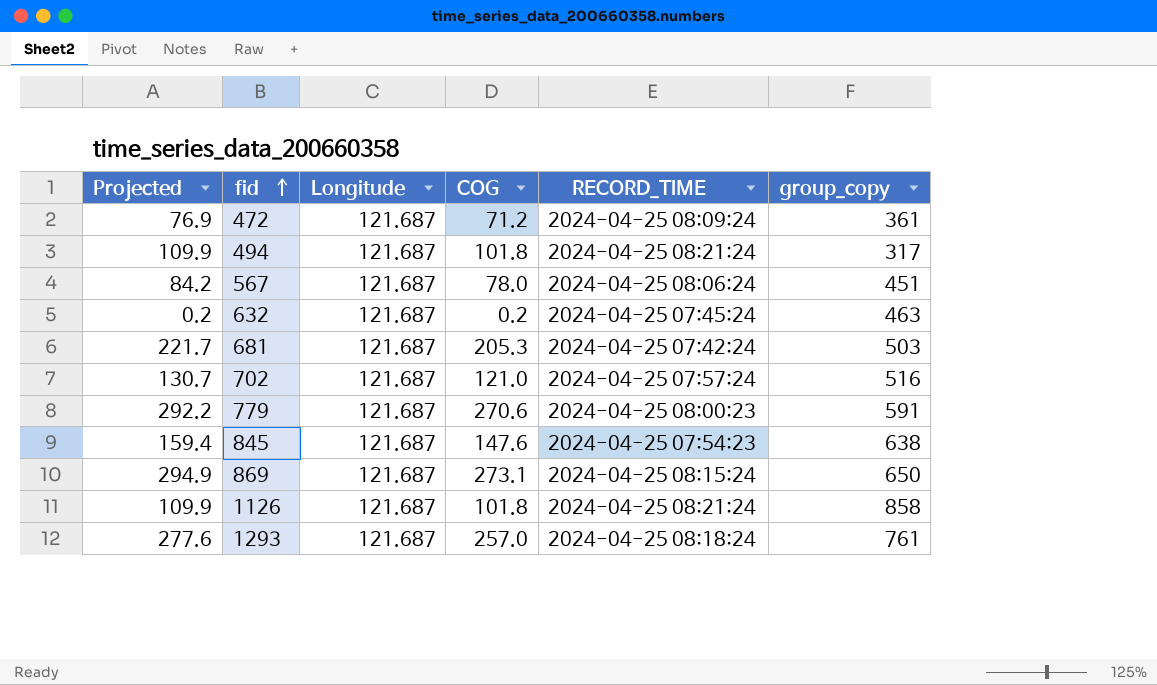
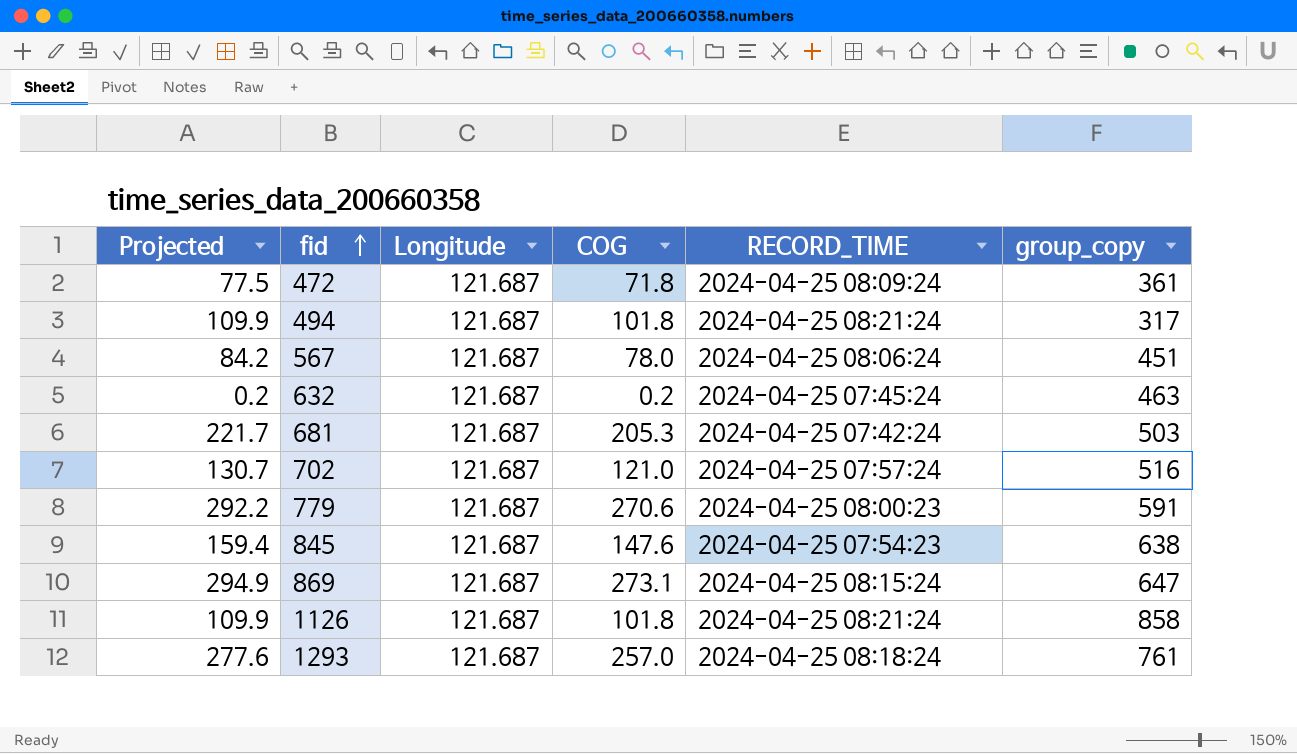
472 | Projected: 76.9 -> 77.5
472 | COG: 71.2 -> 71.8
869 | group_copy: 650 -> 647

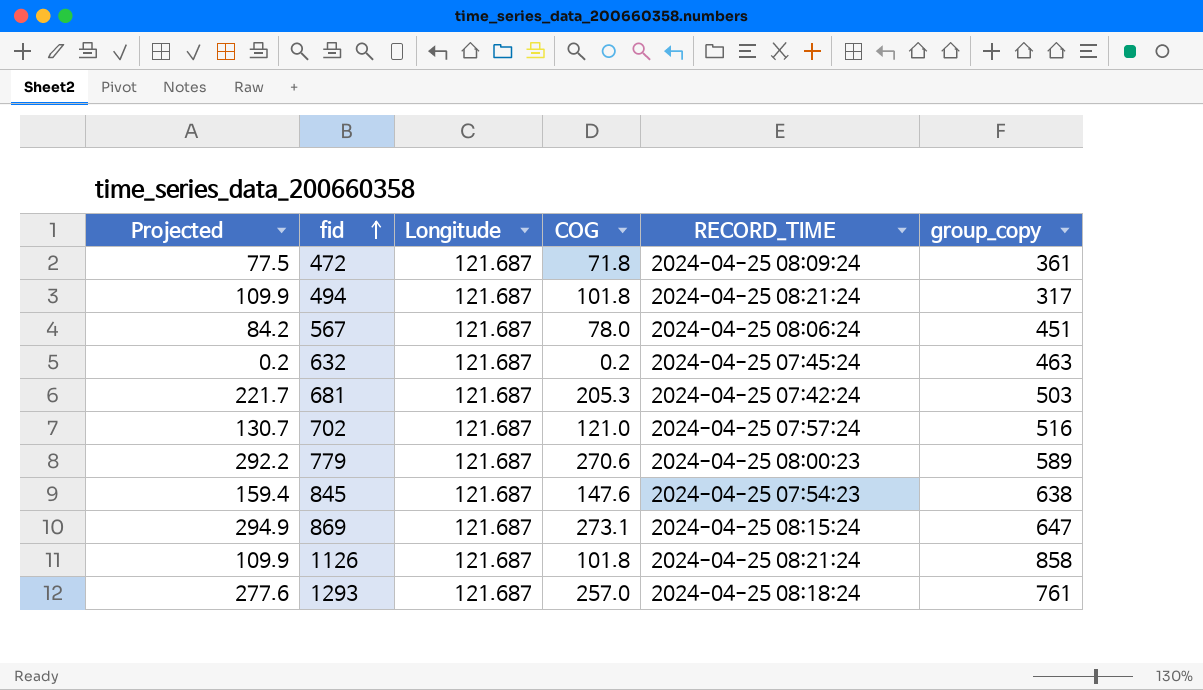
779 | group_copy: 591 -> 589

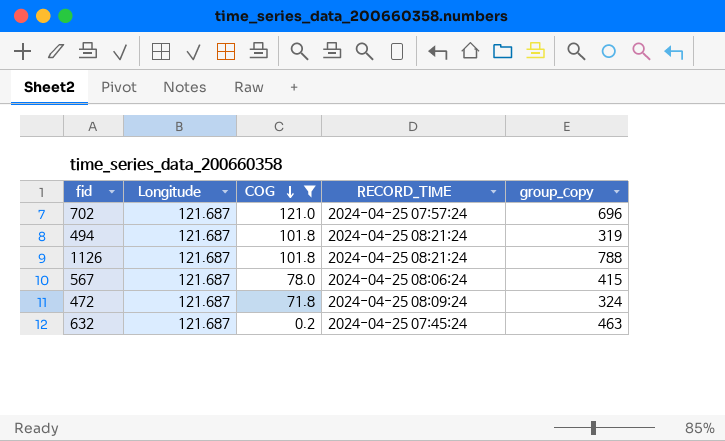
filter: none -> COG <= 121.0
row order: fid ascending -> COG descending
column Projected | formula: [COG] * 1.08 -> none
702 | group_copy: 516 -> 696
494 | group_copy: 317 -> 319
1126 | group_copy: 858 -> 788
567 | group_copy: 451 -> 415
472 | group_copy: 361 -> 324

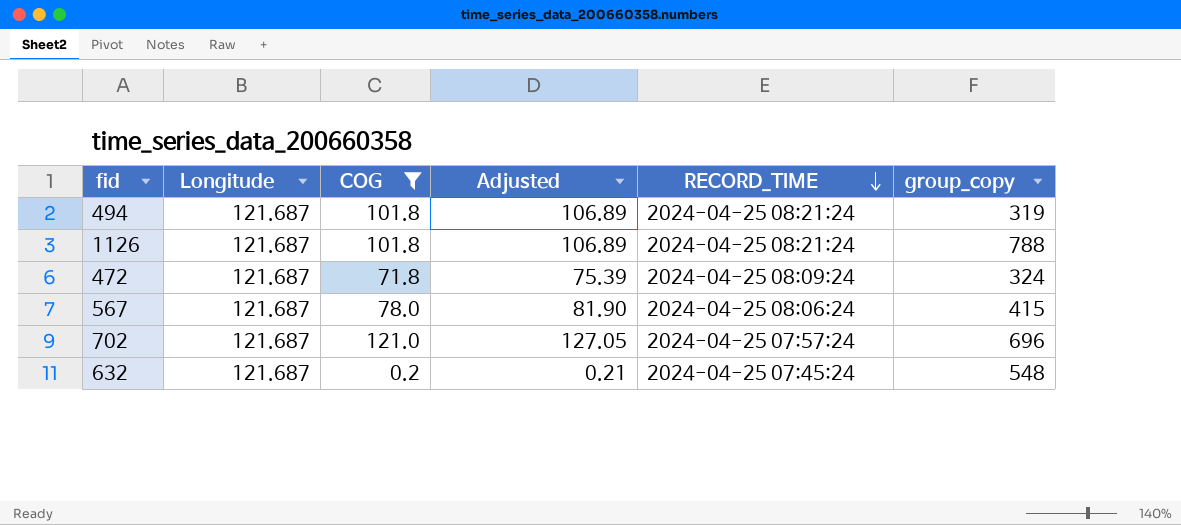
row order: COG descending -> RECORD_TIME descending
column Adjusted | formula: none -> [COG] * 1.05
632 | group_copy: 463 -> 548

